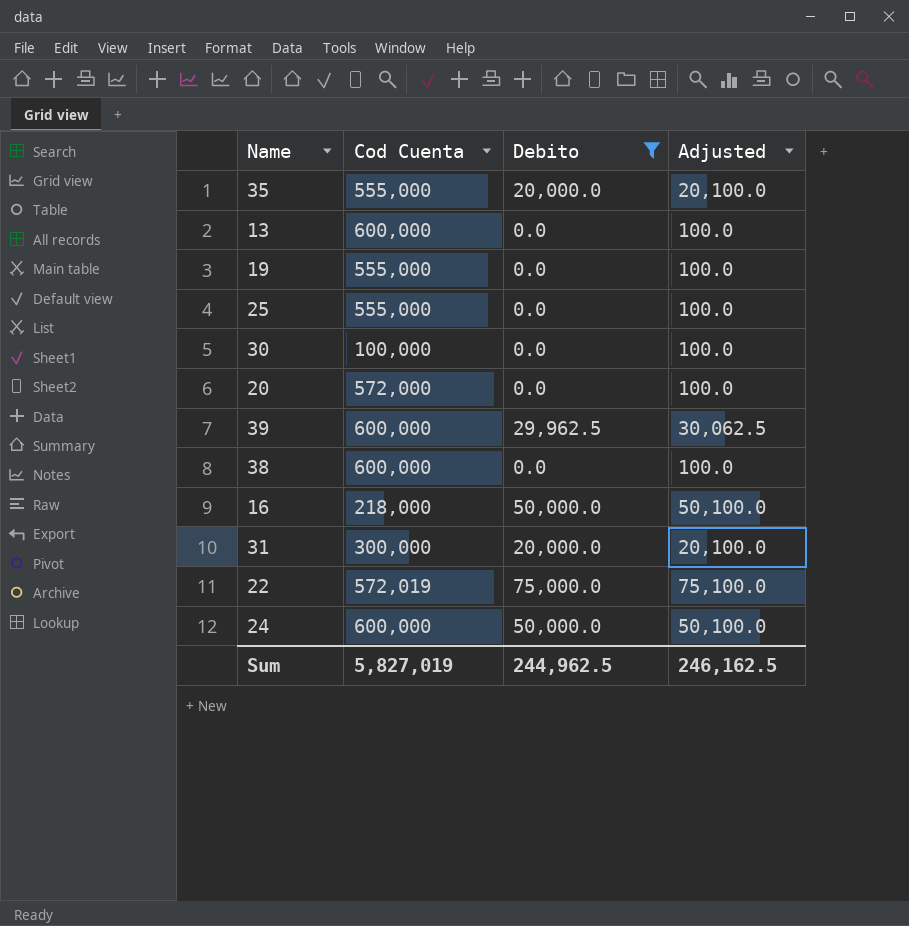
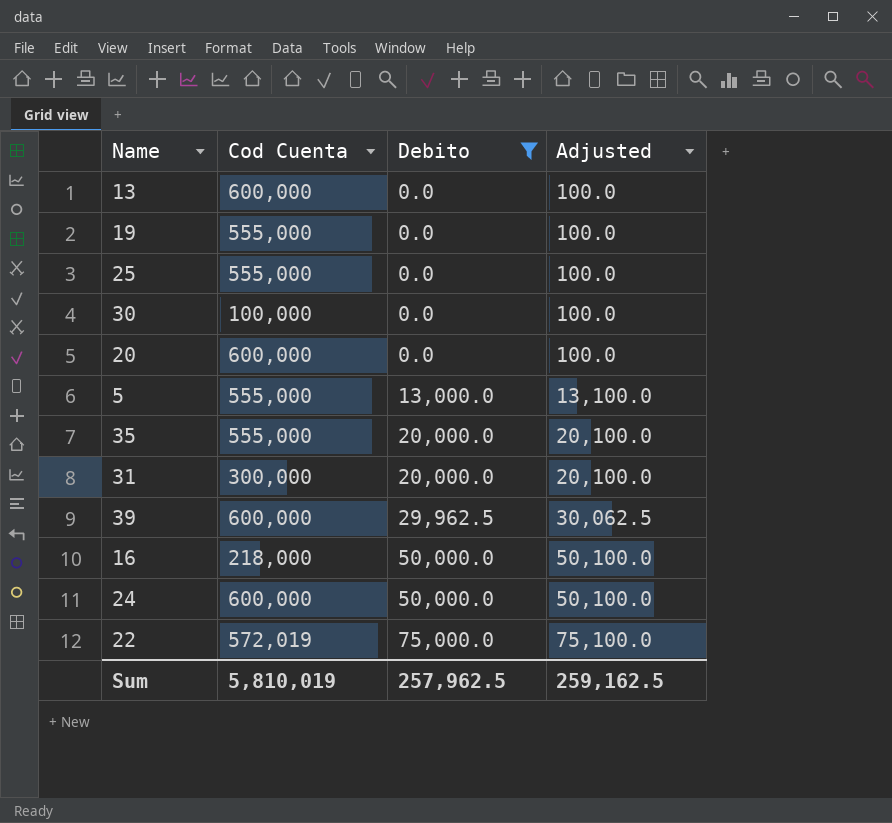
row order: none -> Debito ascending
row 38: 600,000 | 0.0 | 100.0 -> none
20 | Cod Cuenta: 572,000 -> 600,000
row 5: none -> 555,000 | 13,000.0 | 13,100.0
Sum | Cod Cuenta: 5,827,019 -> 5,810,019
Sum | Debito: 244,962.5 -> 257,962.5
Sum | Adjusted: 246,162.5 -> 259,162.5

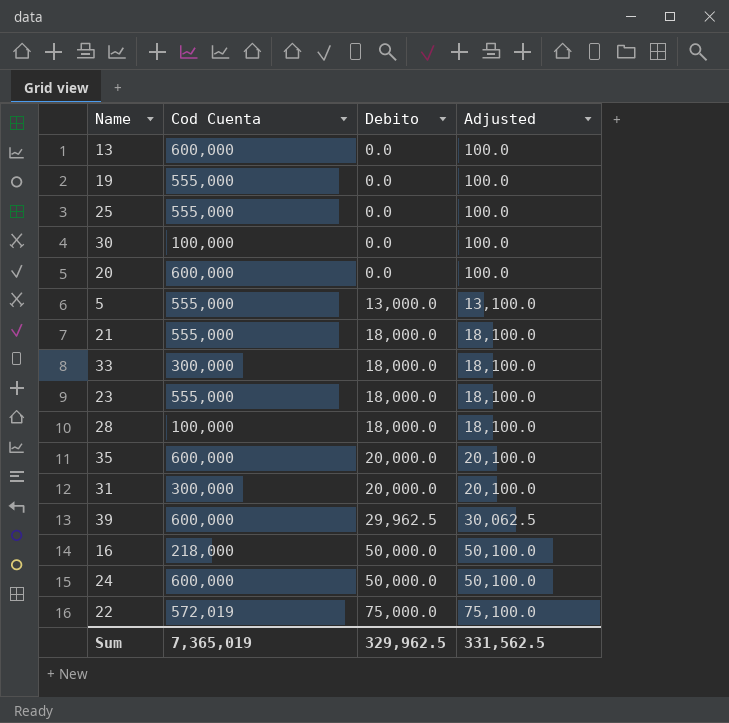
filter: Debito != 18,000.0 -> none
35 | Cod Cuenta: 555,000 -> 600,000
Sum | Cod Cuenta: 5,810,019 -> 7,365,019
Sum | Debito: 257,962.5 -> 329,962.5
Sum | Adjusted: 259,162.5 -> 331,562.5

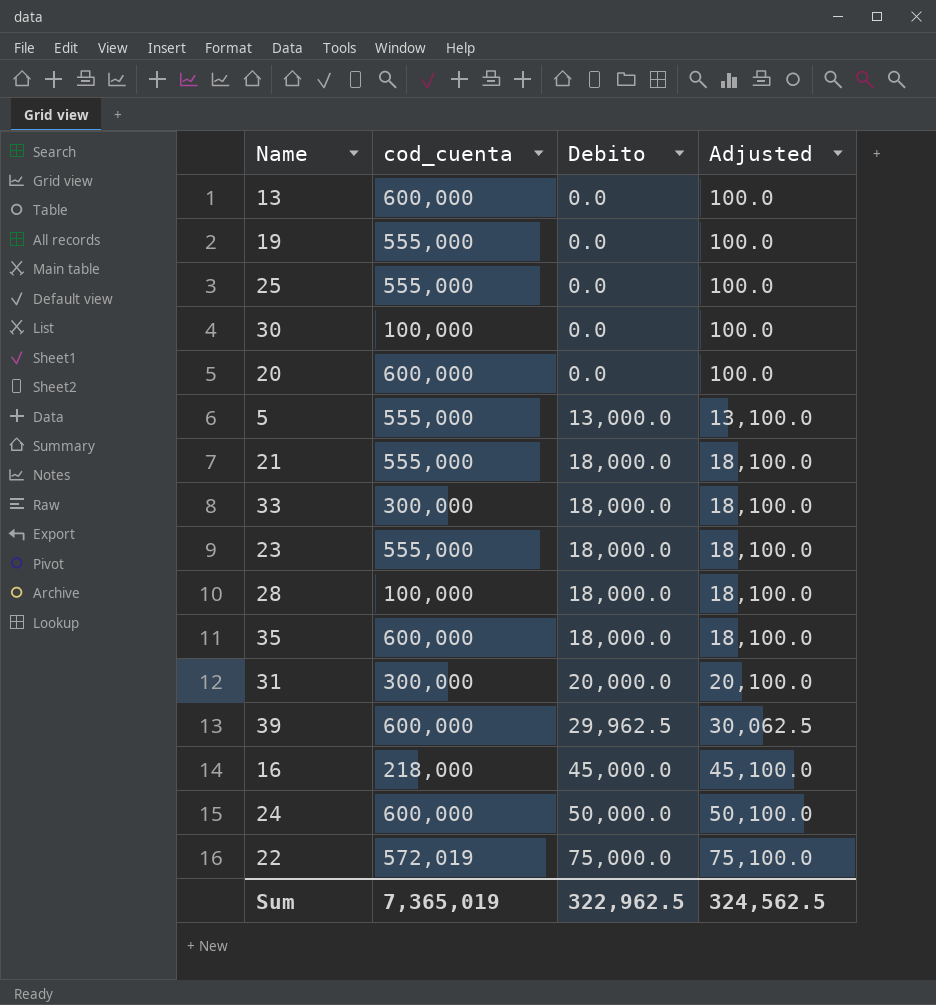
column name: Cod Cuenta -> cod_cuenta
35 | Debito: 20,000.0 -> 18,000.0
35 | Adjusted: 20,100.0 -> 18,100.0
16 | Debito: 50,000.0 -> 45,000.0
16 | Adjusted: 50,100.0 -> 45,100.0
Sum | Debito: 329,962.5 -> 322,962.5
Sum | Adjusted: 331,562.5 -> 324,562.5

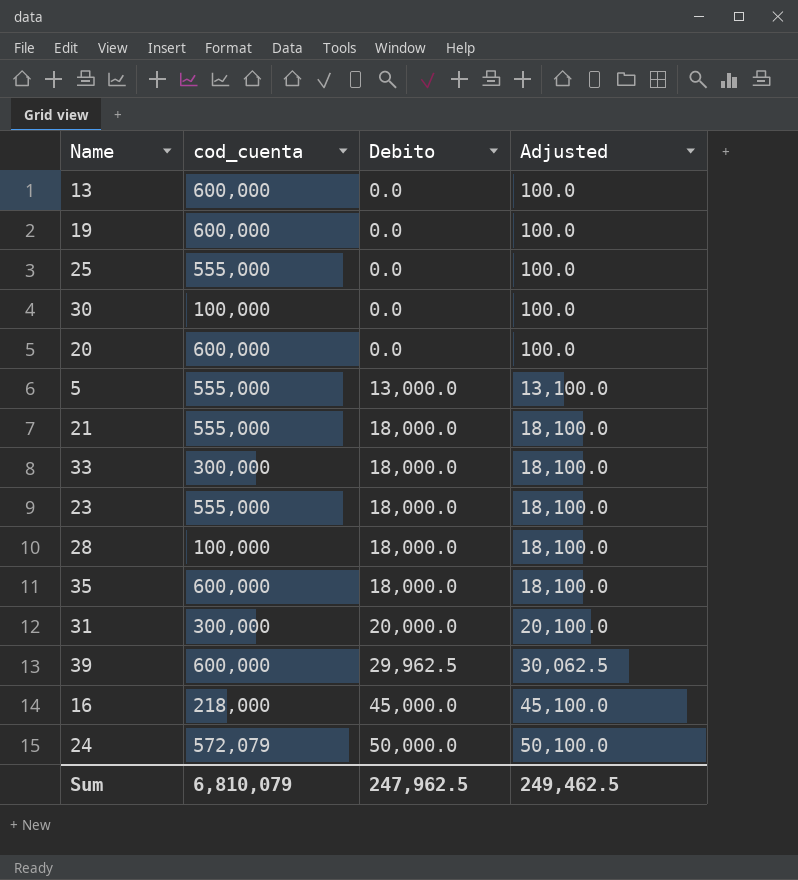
row 22: 572,019 | 75,000.0 | 75,100.0 -> none
19 | cod_cuenta: 555,000 -> 600,000
24 | cod_cuenta: 600,000 -> 572,079
Sum | cod_cuenta: 7,365,019 -> 6,810,079
Sum | Debito: 322,962.5 -> 247,962.5
Sum | Adjusted: 324,562.5 -> 249,462.5

